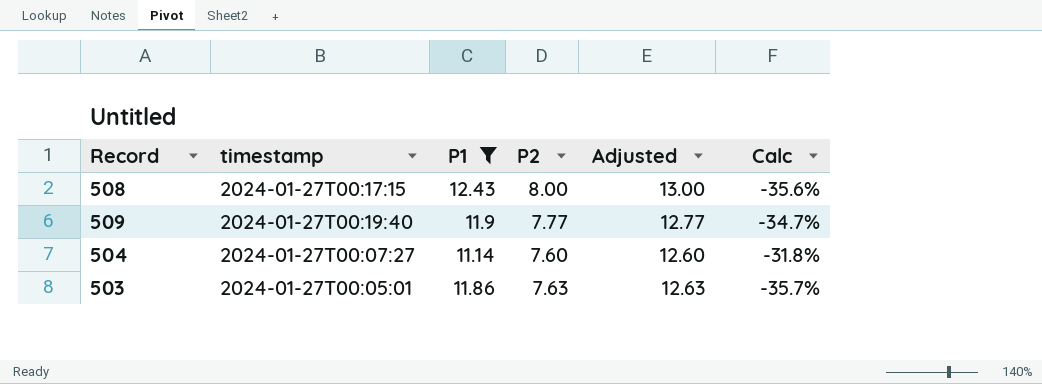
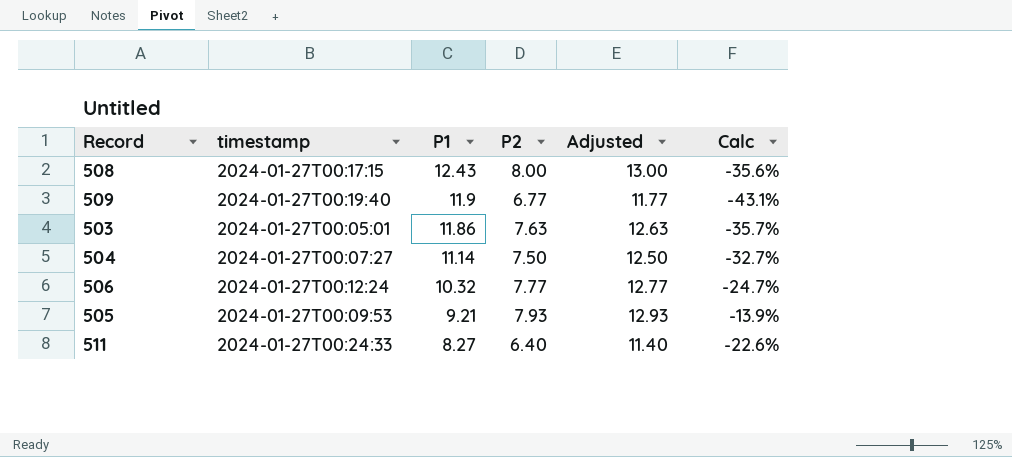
filter: P1 >= 11.14 -> none
row order: none -> P1 descending
509 | P2: 7.77 -> 6.77
509 | Adjusted: 12.77 -> 11.77
509 | Calc: -34.7% -> -43.1%
504 | P2: 7.60 -> 7.50
504 | Adjusted: 12.60 -> 12.50
504 | Calc: -31.8% -> -32.7%

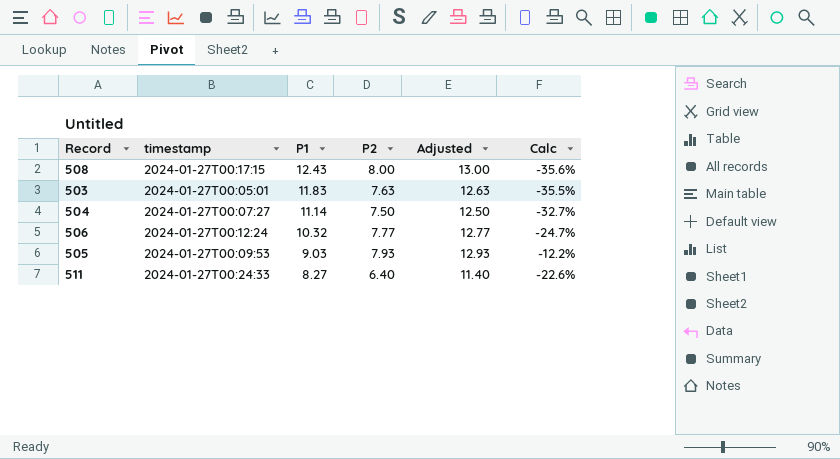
row 509: 2024-01-27T00:19:40 | 11.9 | 6.77 | 11.77 | -43.1% -> none
503 | P1: 11.86 -> 11.83
503 | Calc: -35.7% -> -35.5%
505 | P1: 9.21 -> 9.03
505 | Calc: -13.9% -> -12.2%

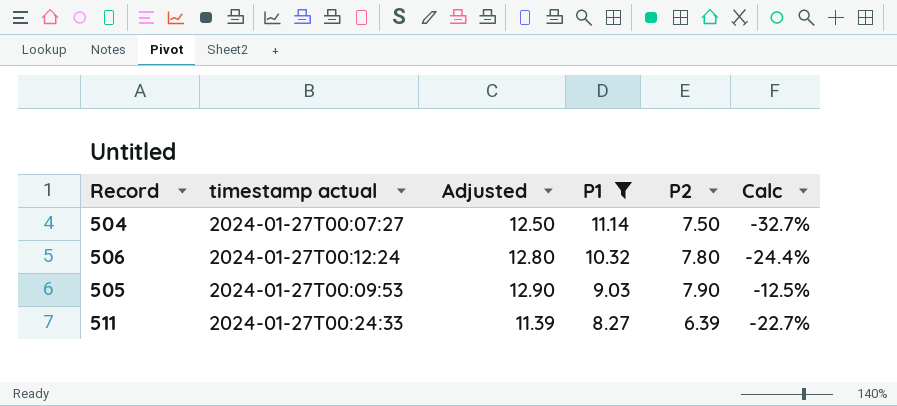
filter: none -> P1 <= 11.14
column name: timestamp -> timestamp actual
column Adjusted | position: 5 -> 3
506 | Adjusted: 12.77 -> 12.80
506 | P2: 7.77 -> 7.80
506 | Calc: -24.7% -> -24.4%
505 | Adjusted: 12.93 -> 12.90
505 | P2: 7.93 -> 7.90
505 | Calc: -12.2% -> -12.5%
511 | Adjusted: 11.40 -> 11.39
511 | P2: 6.40 -> 6.39
511 | Calc: -22.6% -> -22.7%

